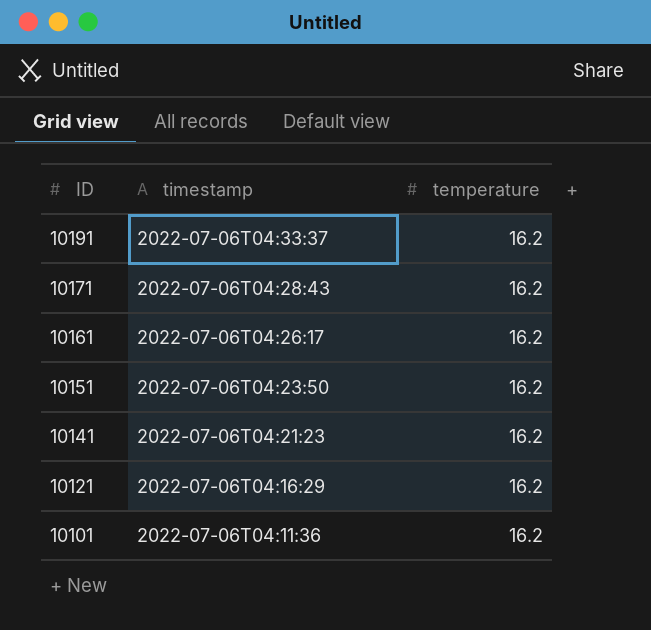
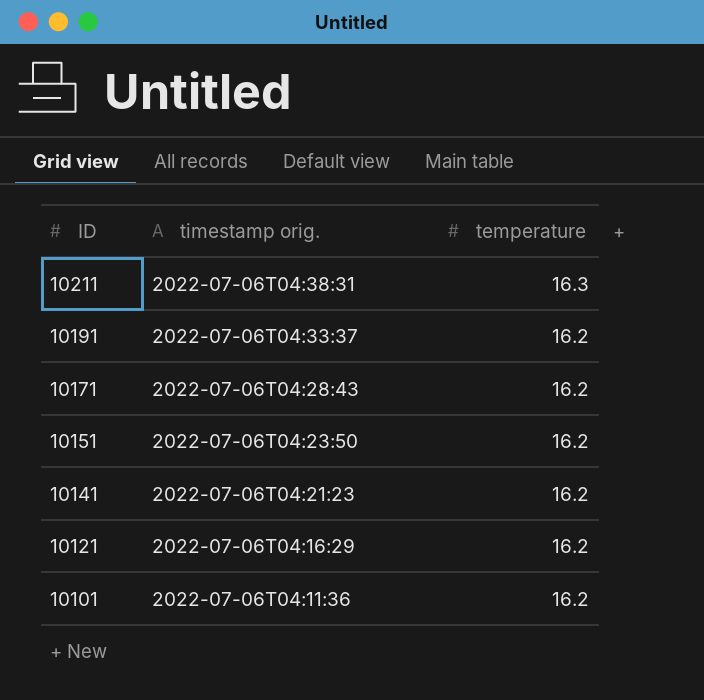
column name: timestamp -> timestamp orig.
row 10161: 2022-07-06T04:26:17 | 16.2 -> none
row 10211: none -> 2022-07-06T04:38:31 | 16.3

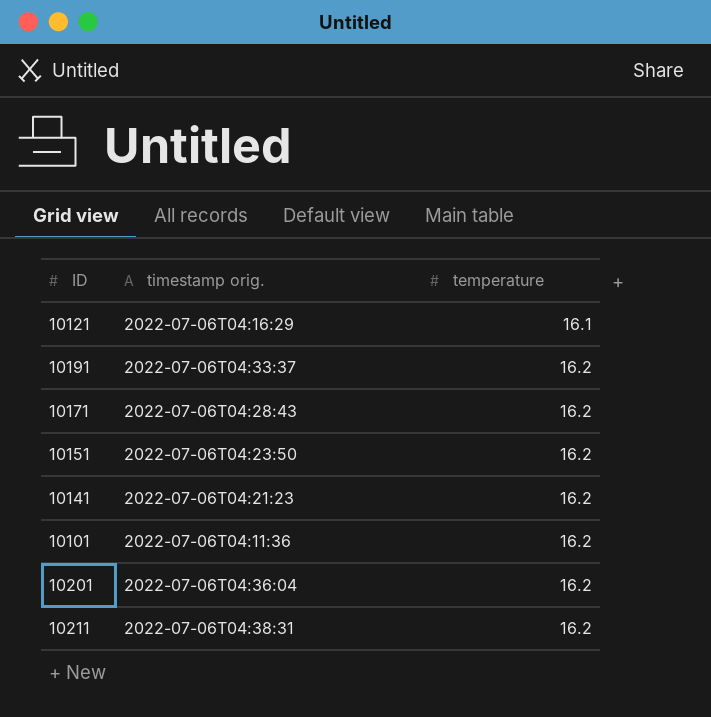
row order: ID descending -> temperature ascending
10121 | temperature: 16.2 -> 16.1
row 10201: none -> 2022-07-06T04:36:04 | 16.2
10211 | temperature: 16.3 -> 16.2

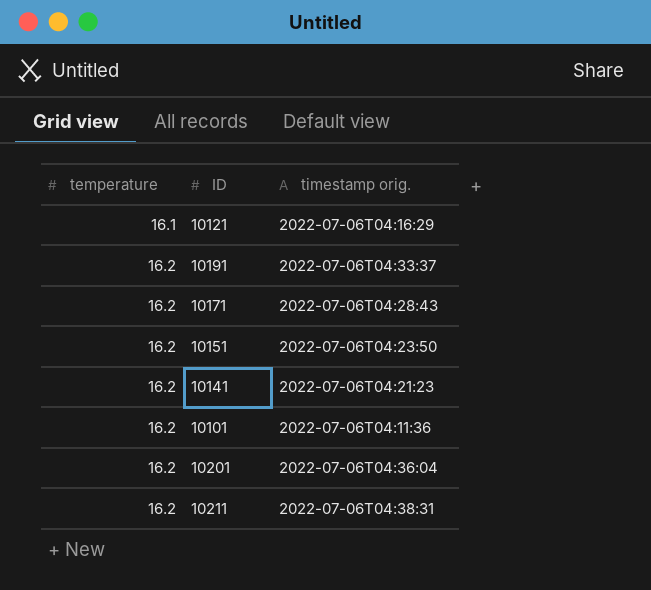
column temperature | position: 3 -> 1

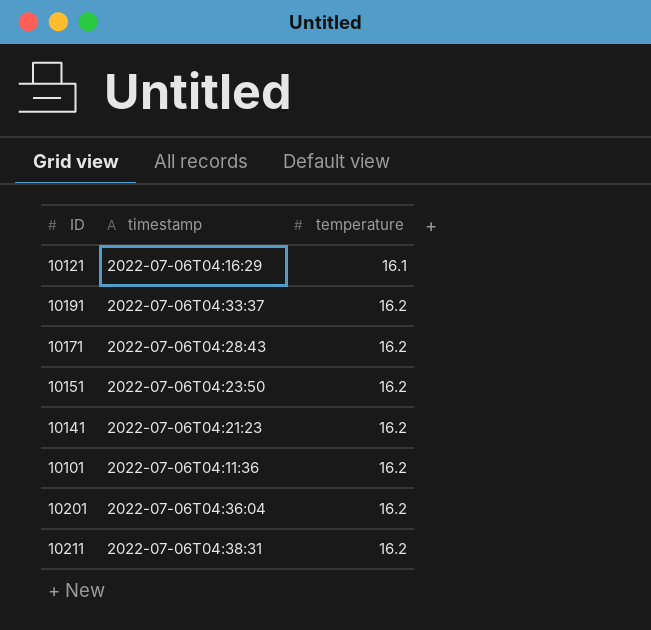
column name: timestamp orig. -> timestamp
column temperature | position: 1 -> 3

